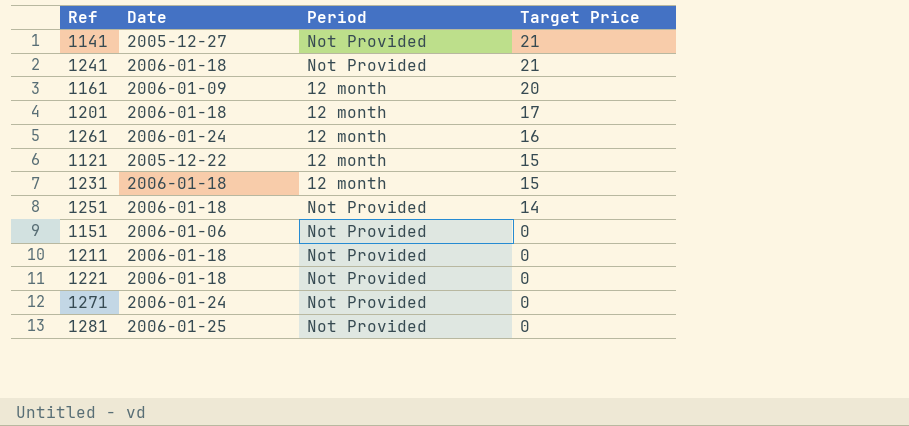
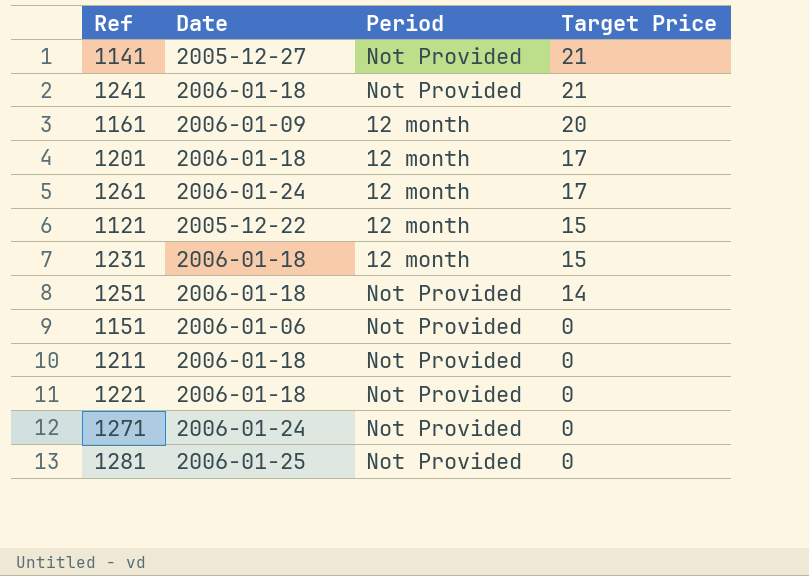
1261 | Target Price: 16 -> 17

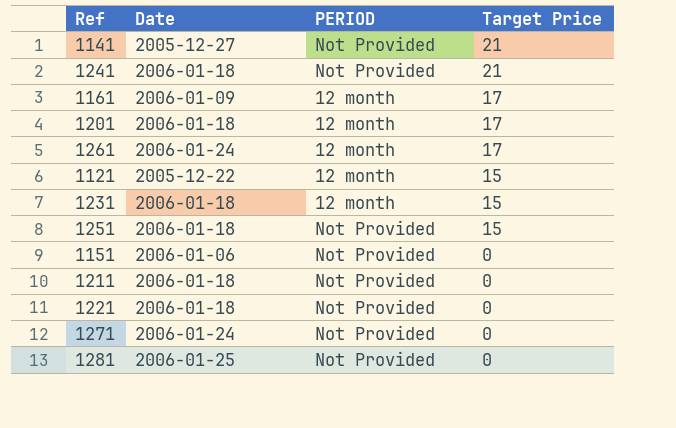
column name: Period -> PERIOD
1161 | Target Price: 20 -> 17
1251 | Target Price: 14 -> 15

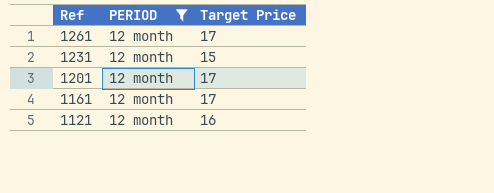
filter: none -> PERIOD = 12 month
row order: Target Price descending -> Ref descending
column Date | position: 2 -> none
1121 | Target Price: 15 -> 16

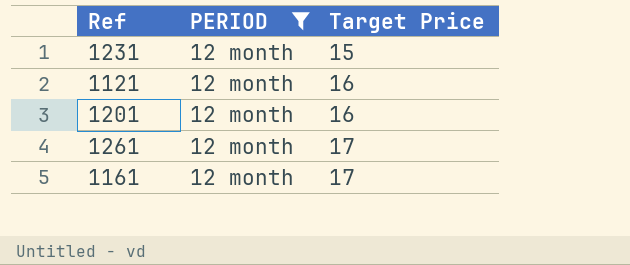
row order: Ref descending -> Target Price ascending
1201 | Target Price: 17 -> 16

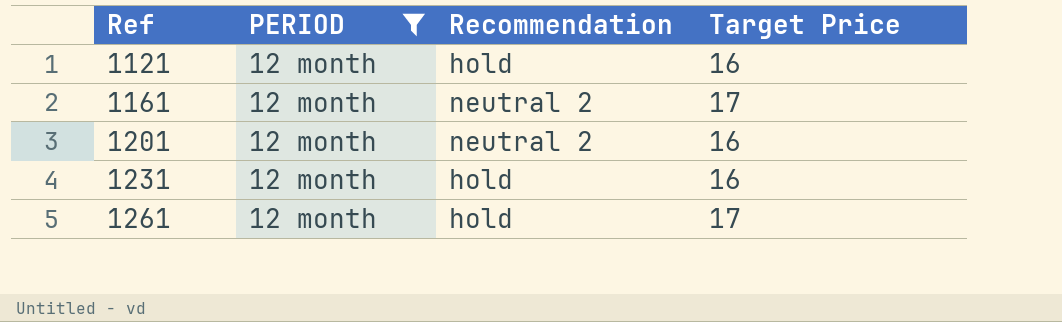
row order: Target Price ascending -> Ref ascending
column Recommendation | position: none -> 3
1231 | Target Price: 15 -> 16

